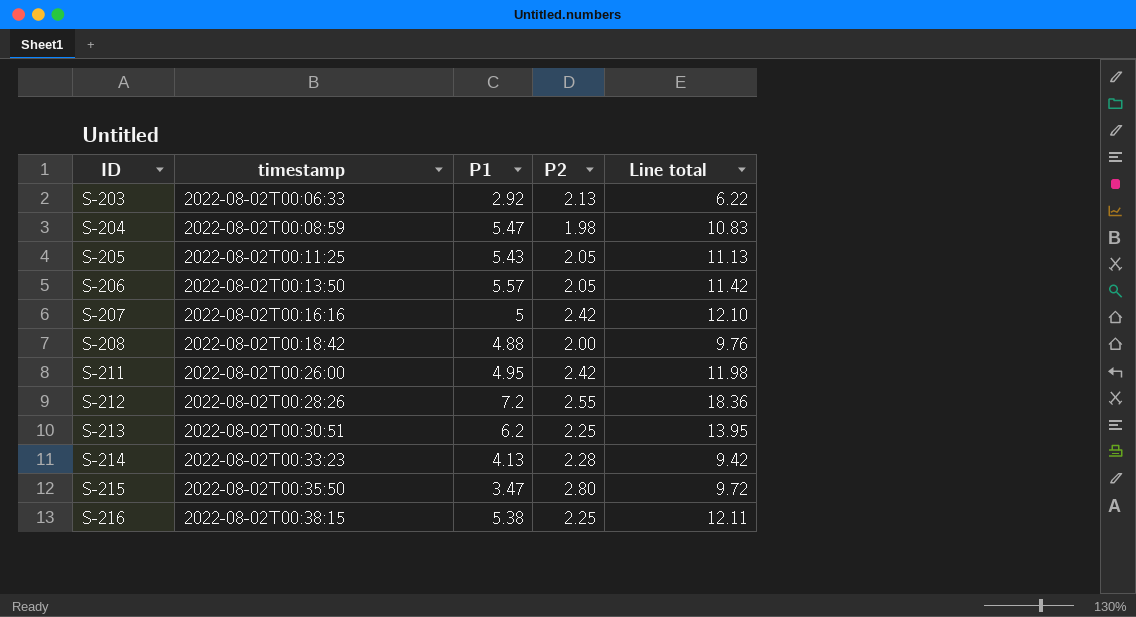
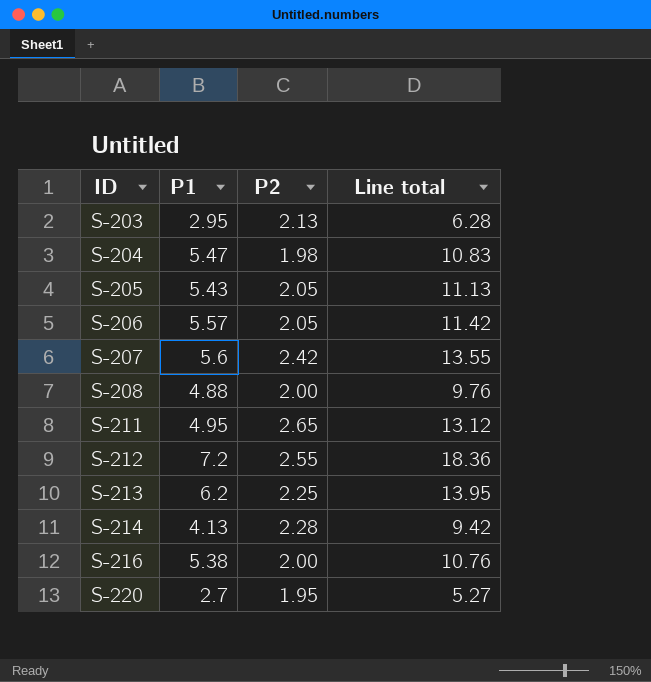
column timestamp | position: 2 -> none
row S-215: 2022-08-02T00:35:50 | 3.47 | 2.80 | 9.72 -> none
S-203 | P1: 2.92 -> 2.95
S-203 | Line total: 6.22 -> 6.28
S-207 | P1: 5 -> 5.6
S-207 | Line total: 12.10 -> 13.55
S-211 | P2: 2.42 -> 2.65
S-211 | Line total: 11.98 -> 13.12
S-216 | P2: 2.25 -> 2.00
S-216 | Line total: 12.11 -> 10.76
row S-220: none -> 2.7 | 1.95 | 5.27

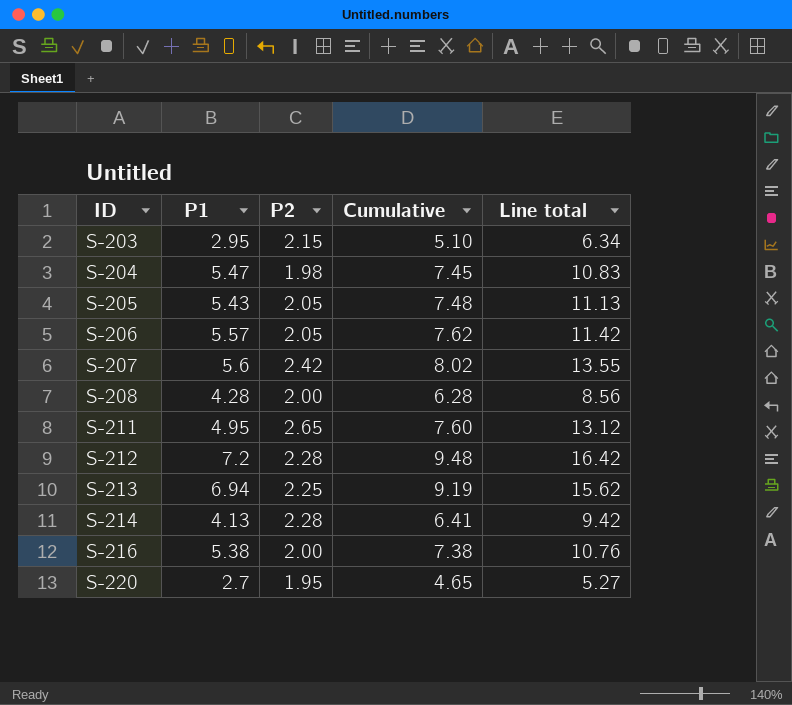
column Cumulative | formula: none -> [P1] + [P2]
S-203 | P2: 2.13 -> 2.15
S-203 | Line total: 6.28 -> 6.34
S-208 | P1: 4.88 -> 4.28
S-208 | Line total: 9.76 -> 8.56
S-212 | P2: 2.55 -> 2.28
S-212 | Line total: 18.36 -> 16.42
S-213 | P1: 6.2 -> 6.94
S-213 | Line total: 13.95 -> 15.62

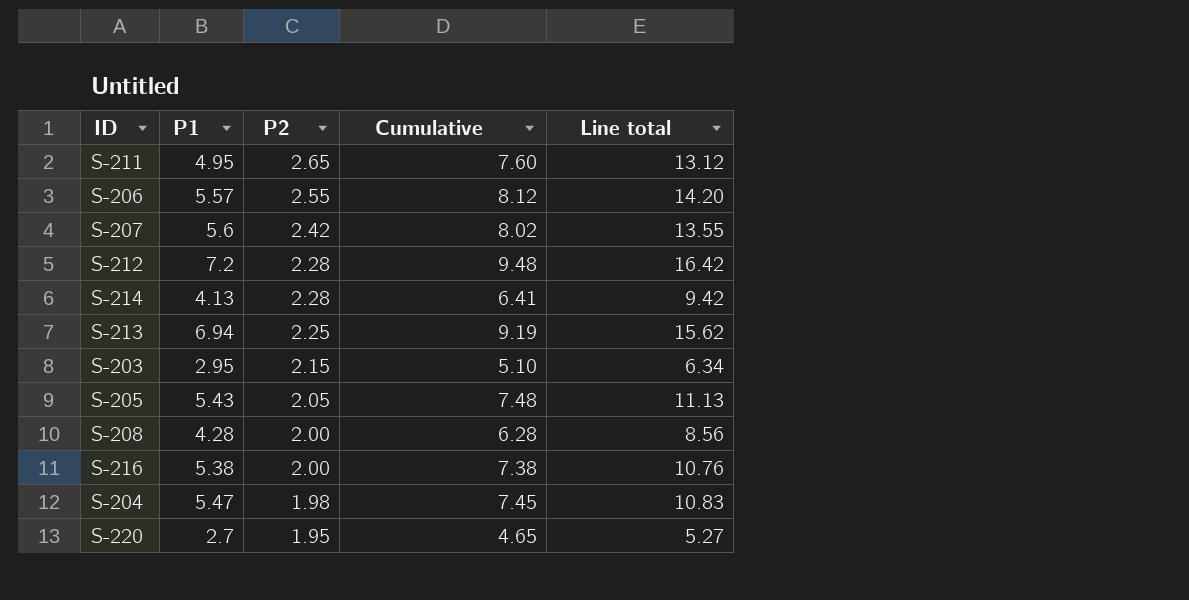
row order: ID ascending -> P2 descending
S-206 | P2: 2.05 -> 2.55
S-206 | Cumulative: 7.62 -> 8.12
S-206 | Line total: 11.42 -> 14.20

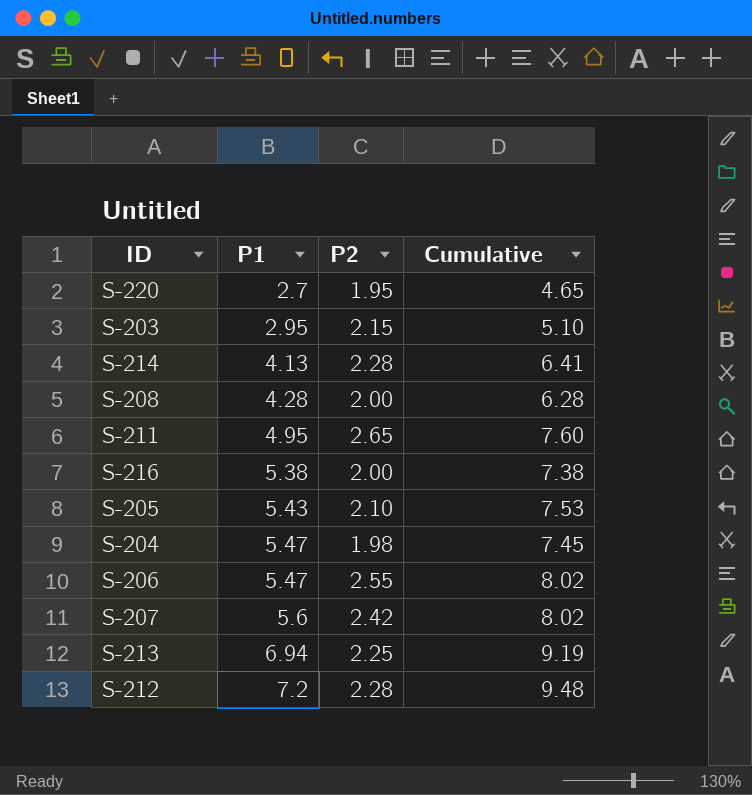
row order: P2 descending -> P1 ascending
column Line total | formula: [P1] * [P2] -> none
S-205 | P2: 2.05 -> 2.10
S-205 | Cumulative: 7.48 -> 7.53
S-206 | P1: 5.57 -> 5.47
S-206 | Cumulative: 8.12 -> 8.02

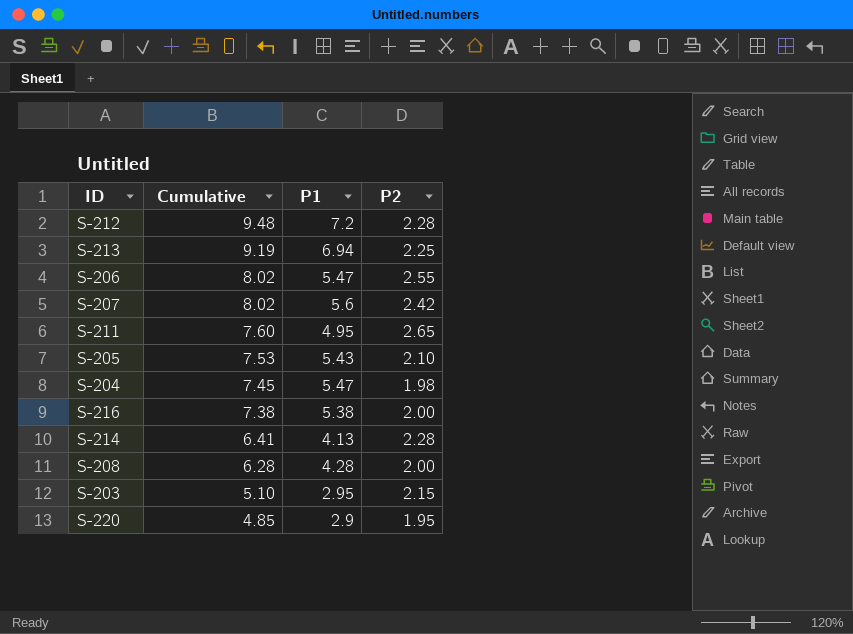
row order: P1 ascending -> Cumulative descending
column Cumulative | position: 4 -> 2
S-220 | Cumulative: 4.65 -> 4.85
S-220 | P1: 2.7 -> 2.9

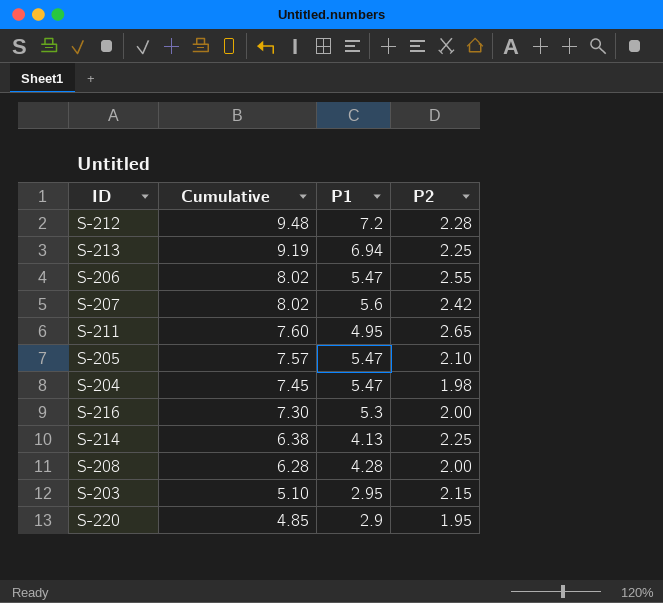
S-205 | Cumulative: 7.53 -> 7.57
S-205 | P1: 5.43 -> 5.47
S-216 | Cumulative: 7.38 -> 7.30
S-216 | P1: 5.38 -> 5.3
S-214 | Cumulative: 6.41 -> 6.38
S-214 | P2: 2.28 -> 2.25

